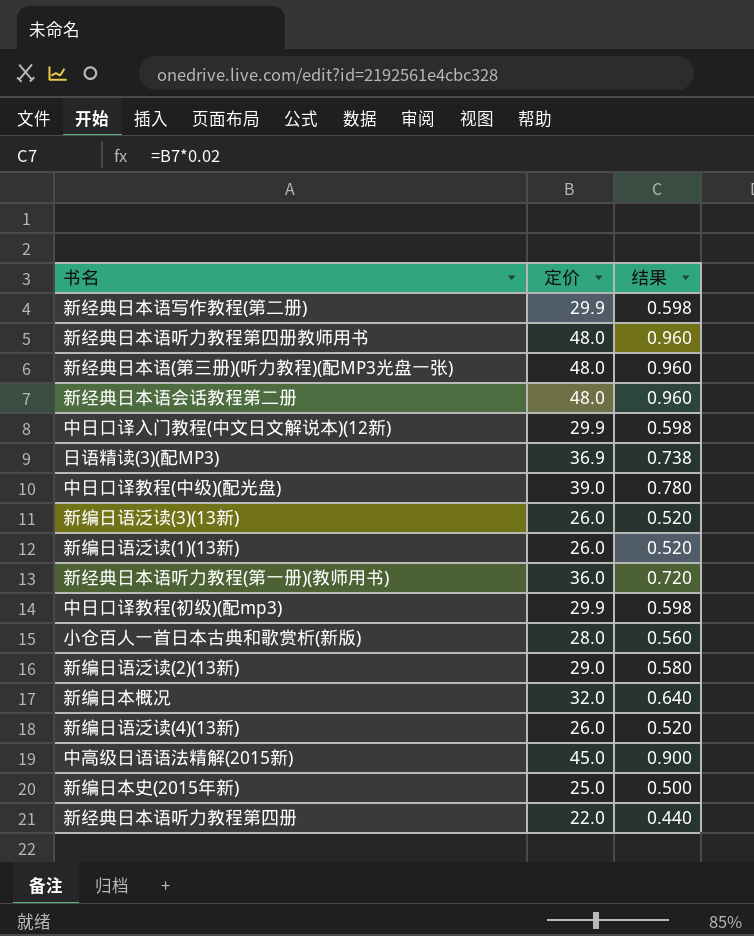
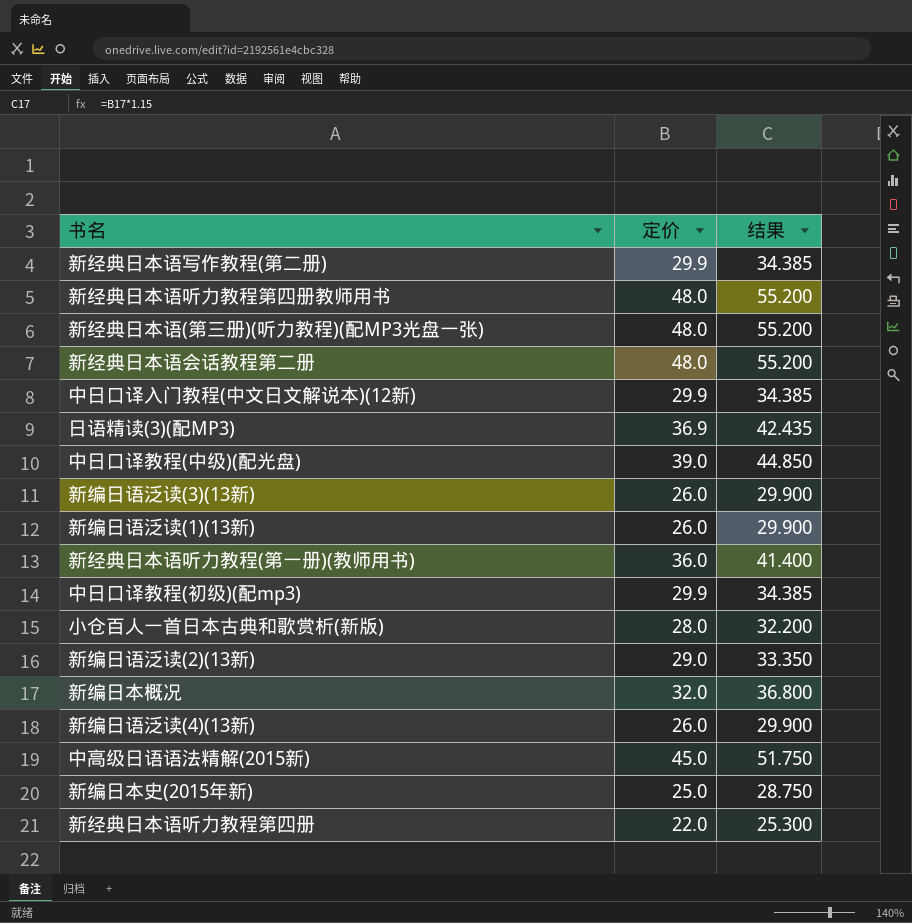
column 结果 | formula: [定价] * 0.02 -> [定价] * 1.15

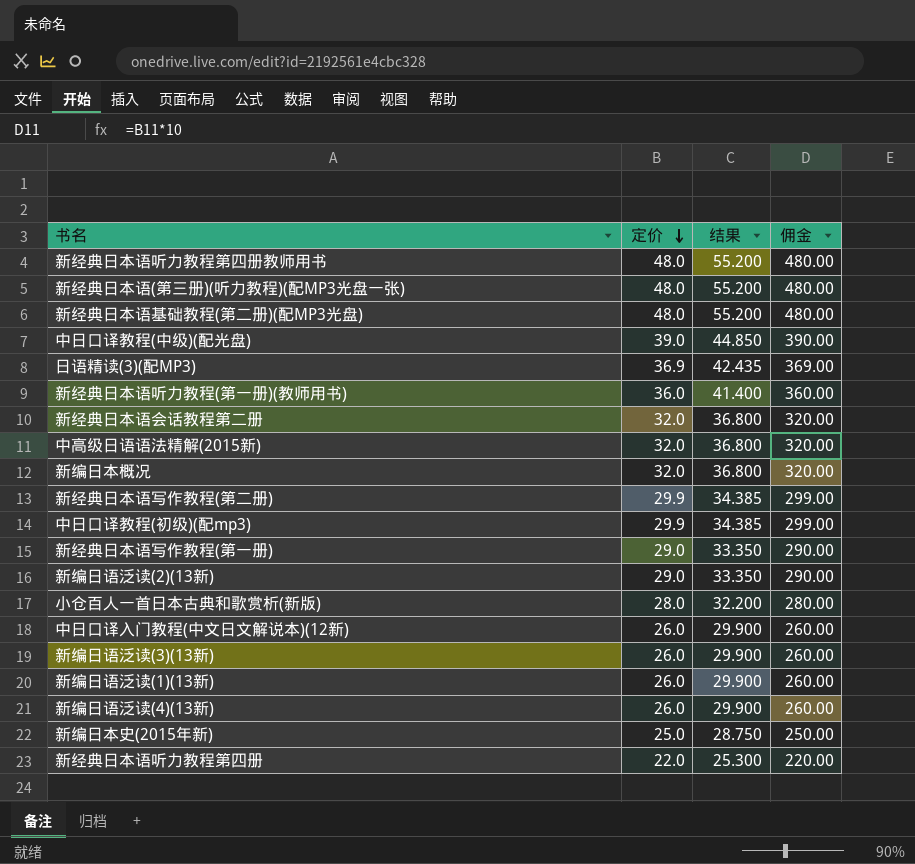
row order: none -> 定价 descending
column 佣金 | formula: none -> [定价] * 10
row 新经典日本语基础教程(第二册)(配MP3光盘): none -> 48.0 | 55.200 | 480.00
新经典日本语会话教程第二册 | 定价: 48.0 -> 32.0
新经典日本语会话教程第二册 | 结果: 55.200 -> 36.800
中高级日语语法精解(2015新) | 定价: 45.0 -> 32.0
中高级日语语法精解(2015新) | 结果: 51.750 -> 36.800
row 新经典日本语写作教程(第一册): none -> 29.0 | 33.350 | 290.00
中日口译入门教程(中文日文解说本)(12新) | 定价: 29.9 -> 26.0
中日口译入门教程(中文日文解说本)(12新) | 结果: 34.385 -> 29.900

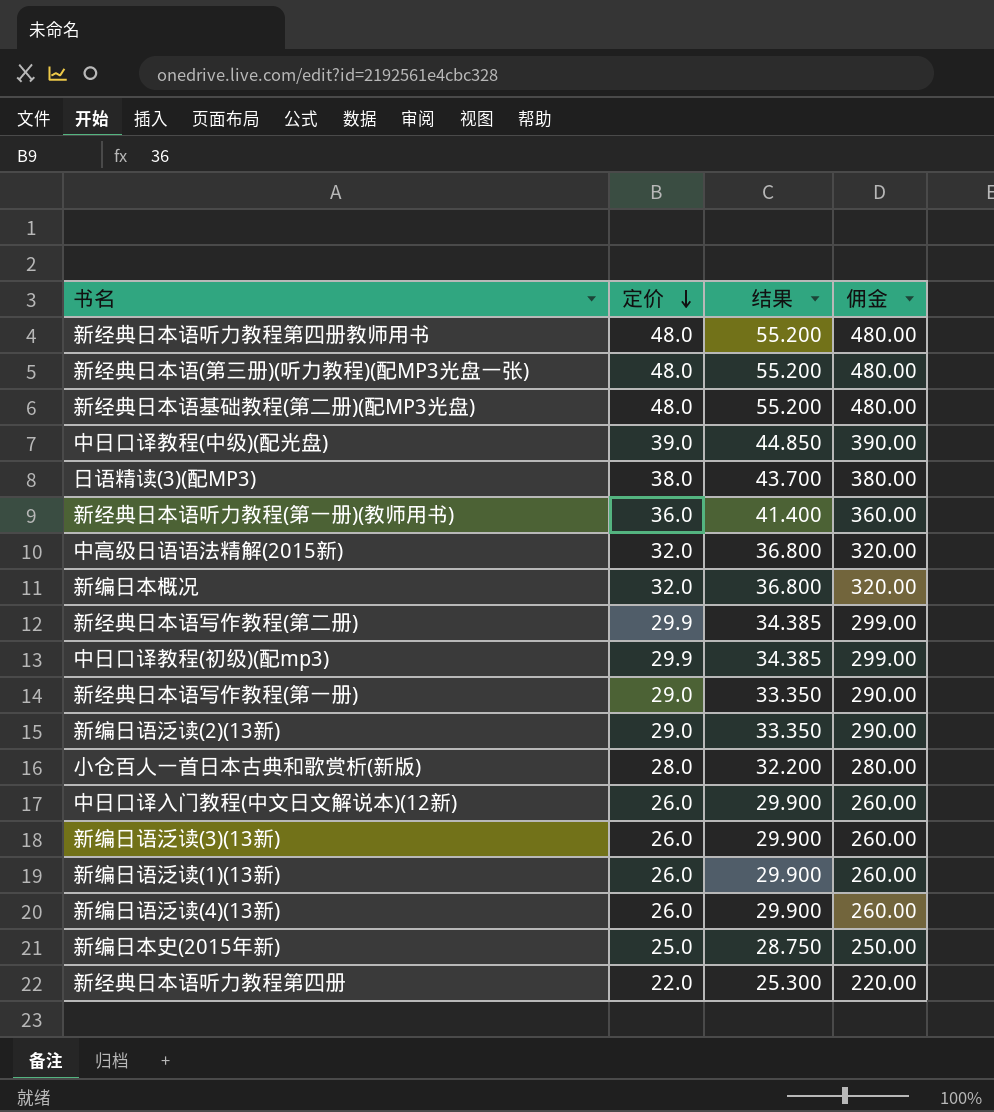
row 新经典日本语会话教程第二册: 32.0 | 36.800 | 320.00 -> none
日语精读(3)(配MP3) | 定价: 36.9 -> 38.0
日语精读(3)(配MP3) | 结果: 42.435 -> 43.700
日语精读(3)(配MP3) | 佣金: 369.00 -> 380.00

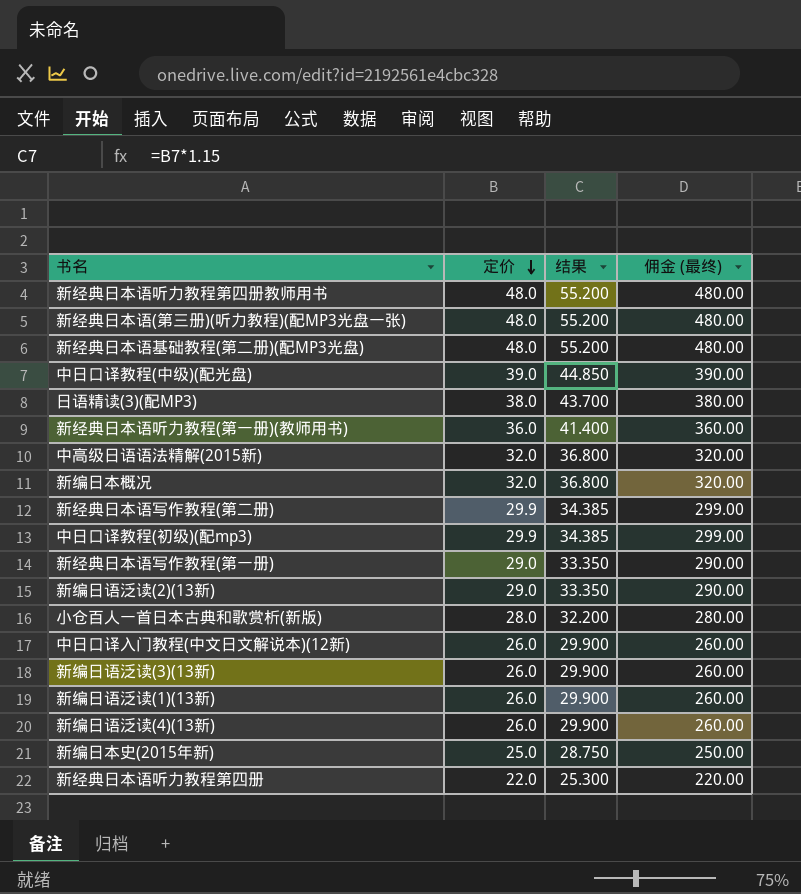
column name: 佣金 -> 佣金 (最终)

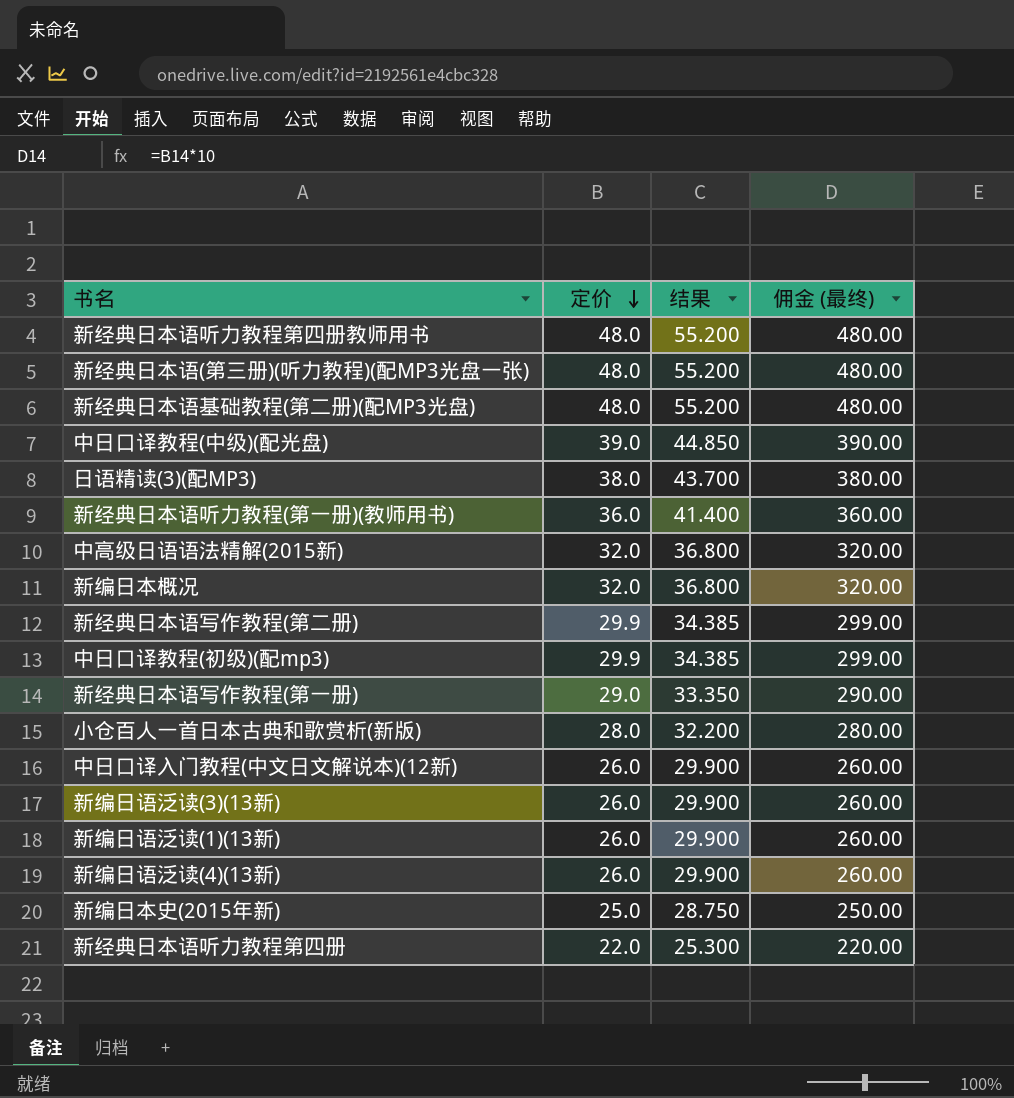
row 新编日语泛读(2)(13新): 29.0 | 33.350 | 290.00 -> none

